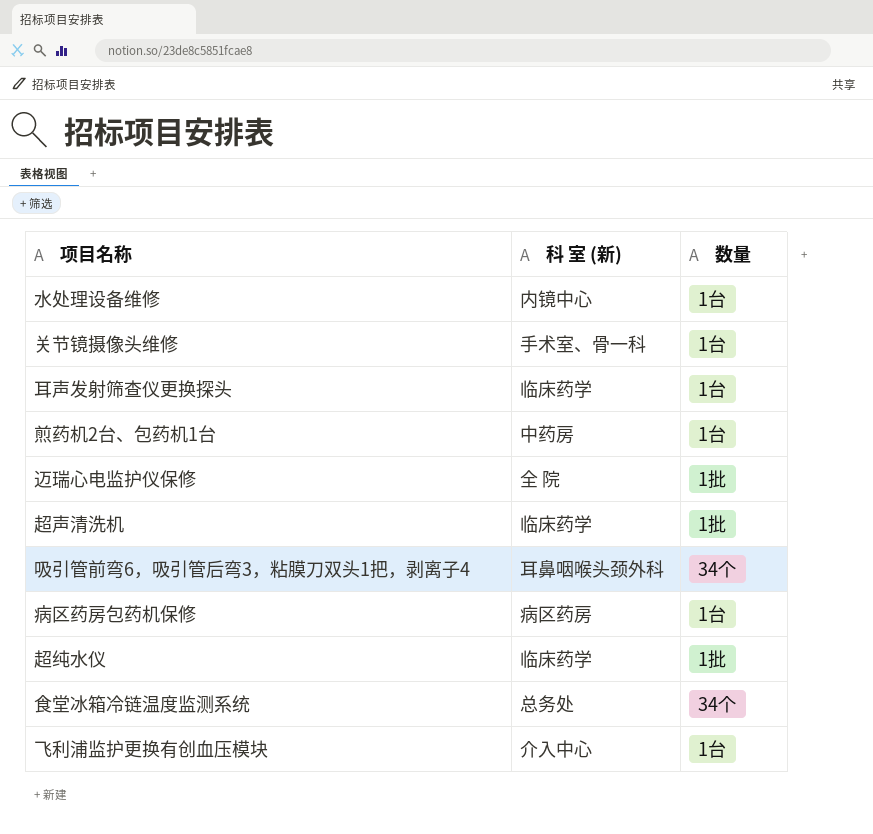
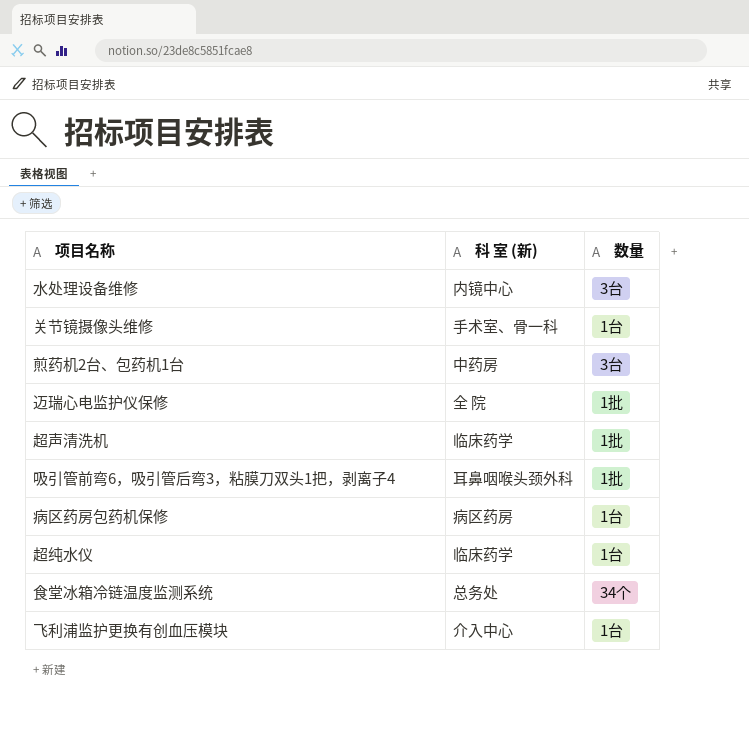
row 耳声发射筛查仪更换探头: 临床药学 | 1台 -> none
水处理设备维修 | 数量: 1台 -> 3台
煎药机2台、包药机1台 | 数量: 1台 -> 3台
吸引管前弯6，吸引管后弯3，粘膜刀双头1把，剥离子4 | 数量: 34个 -> 1批
超纯水仪 | 数量: 1批 -> 1台

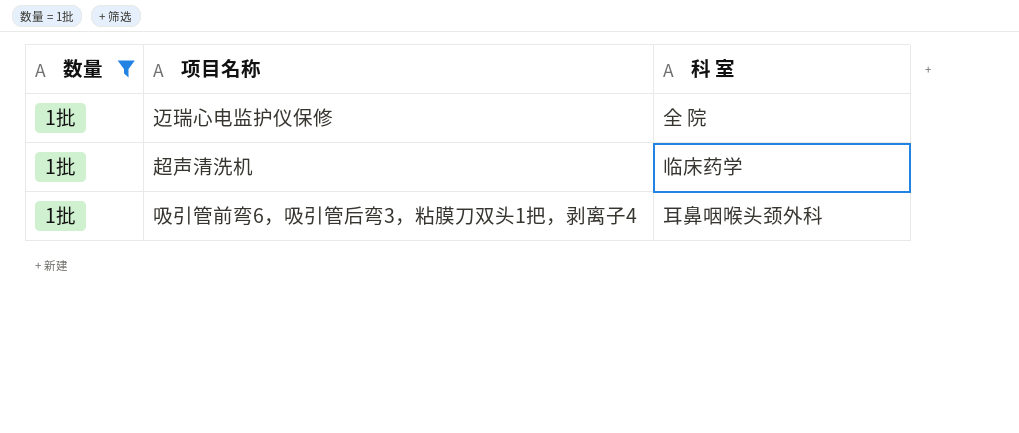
filter: none -> 数量 = 1批
column 数量 | position: 3 -> 1
column name: 科 室 (新) -> 科 室

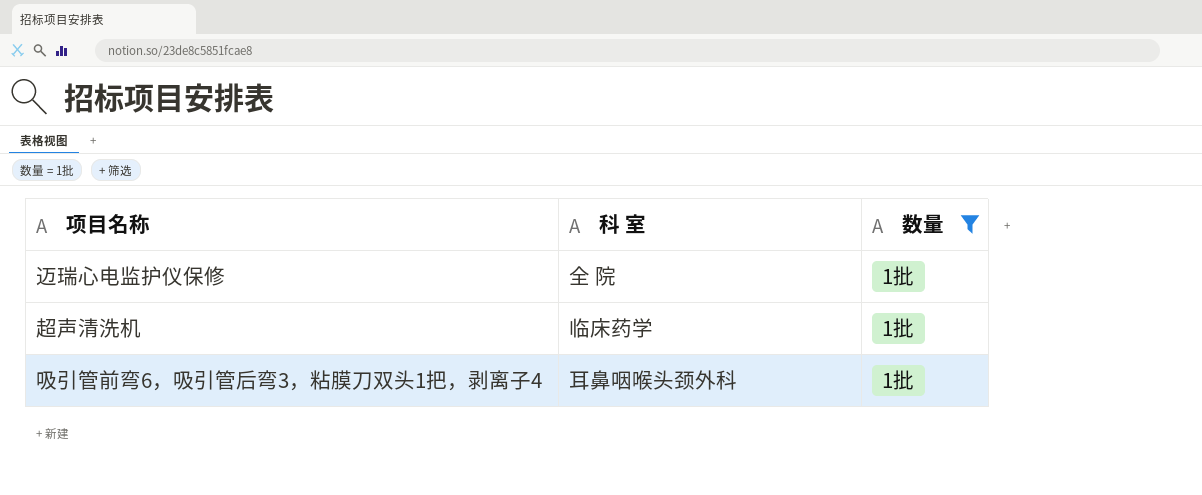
column 数量 | position: 1 -> 3

